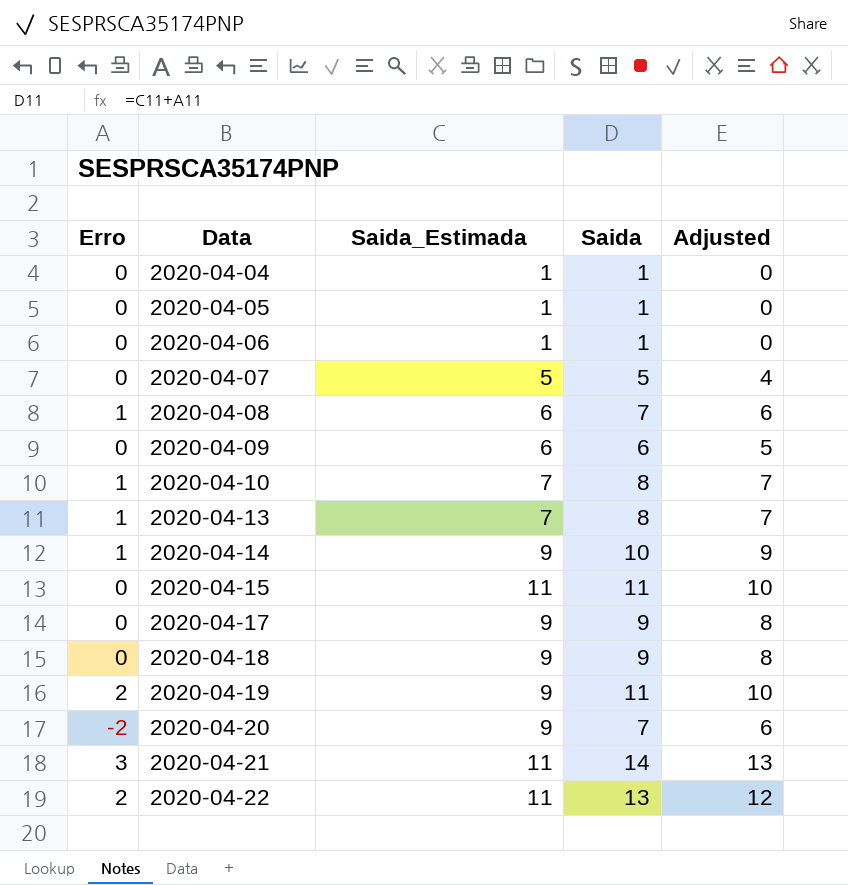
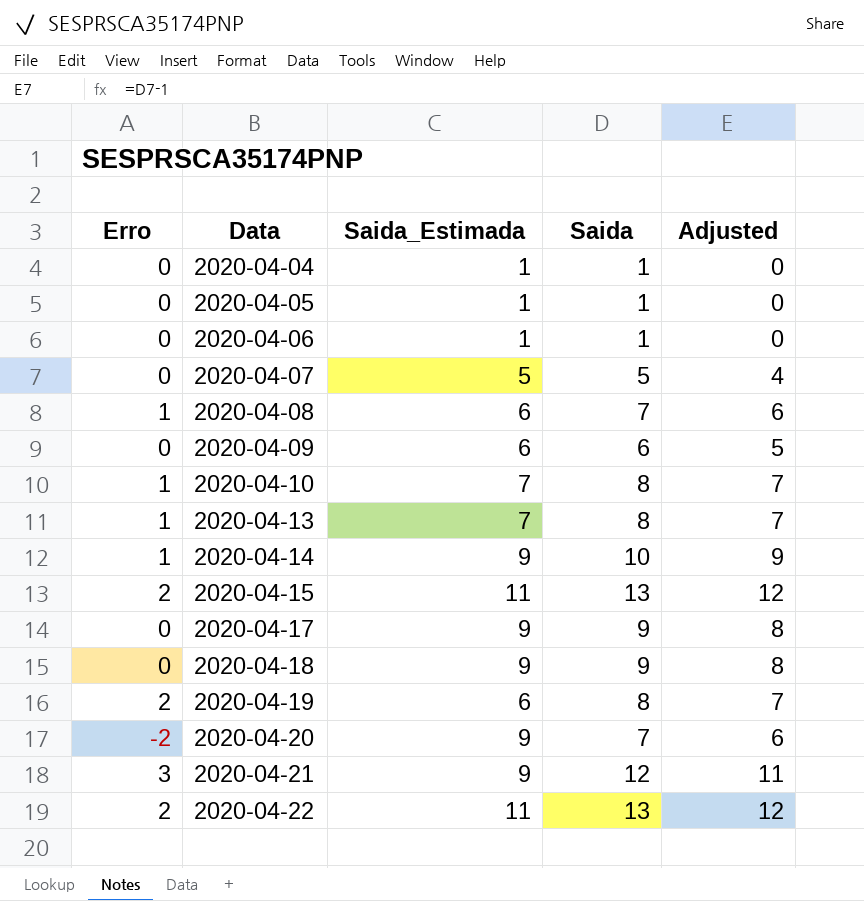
2020-04-15 | Erro: 0 -> 2
2020-04-15 | Saida: 11 -> 13
2020-04-15 | Adjusted: 10 -> 12
2020-04-19 | Saida_Estimada: 9 -> 6
2020-04-19 | Saida: 11 -> 8
2020-04-19 | Adjusted: 10 -> 7
2020-04-21 | Saida_Estimada: 11 -> 9
2020-04-21 | Saida: 14 -> 12
2020-04-21 | Adjusted: 13 -> 11

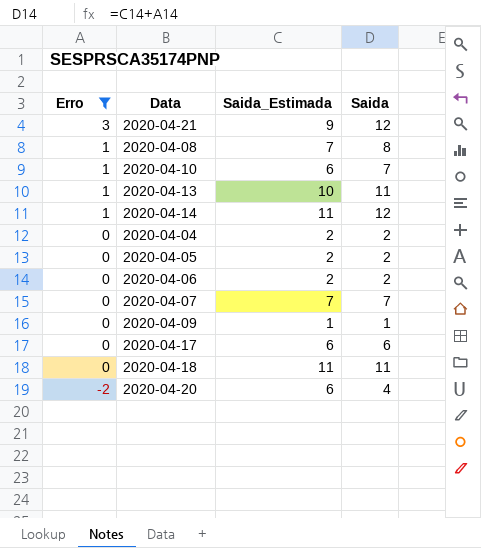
filter: none -> Erro != 2
row order: Data ascending -> Erro descending
column Adjusted | formula: [Saida] - 1 -> none
2020-04-08 | Saida_Estimada: 6 -> 7
2020-04-08 | Saida: 7 -> 8
2020-04-10 | Saida_Estimada: 7 -> 6
2020-04-10 | Saida: 8 -> 7
2020-04-13 | Saida_Estimada: 7 -> 10
2020-04-13 | Saida: 8 -> 11
2020-04-14 | Saida_Estimada: 9 -> 11
2020-04-14 | Saida: 10 -> 12
2020-04-04 | Saida_Estimada: 1 -> 2
2020-04-04 | Saida: 1 -> 2
2020-04-05 | Saida_Estimada: 1 -> 2
2020-04-05 | Saida: 1 -> 2
2020-04-06 | Saida_Estimada: 1 -> 2
2020-04-06 | Saida: 1 -> 2
2020-04-07 | Saida_Estimada: 5 -> 7
2020-04-07 | Saida: 5 -> 7
2020-04-09 | Saida_Estimada: 6 -> 1
2020-04-09 | Saida: 6 -> 1
2020-04-17 | Saida_Estimada: 9 -> 6
2020-04-17 | Saida: 9 -> 6
2020-04-18 | Saida_Estimada: 9 -> 11
2020-04-18 | Saida: 9 -> 11
2020-04-20 | Saida_Estimada: 9 -> 6
2020-04-20 | Saida: 7 -> 4

